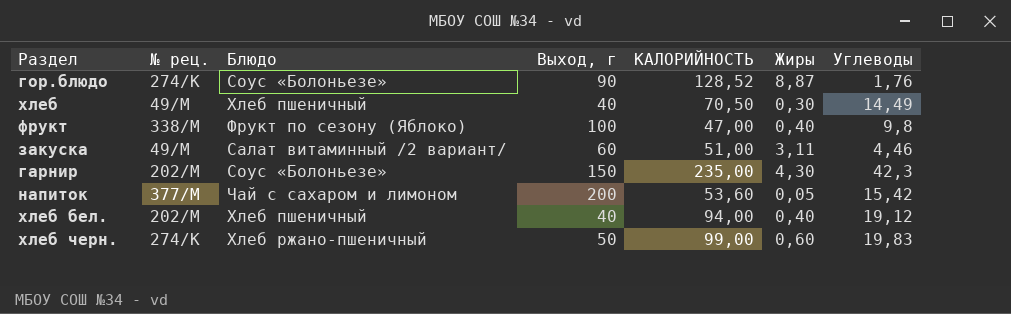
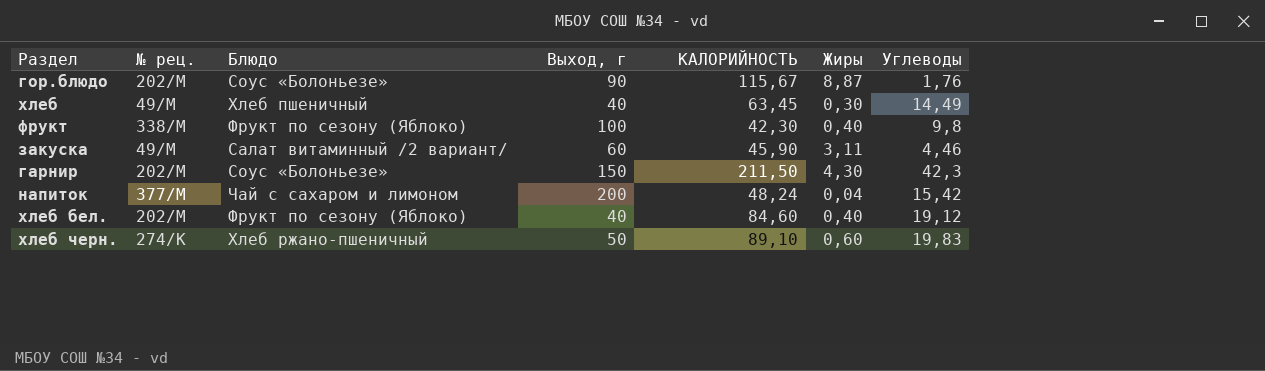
гор.блюдо | № рец.: 274/К -> 202/М
гор.блюдо | КАЛОРИЙНОСТЬ: 128,52 -> 115,67
хлеб | КАЛОРИЙНОСТЬ: 70,50 -> 63,45
фрукт | КАЛОРИЙНОСТЬ: 47,00 -> 42,30
закуска | КАЛОРИЙНОСТЬ: 51,00 -> 45,90
гарнир | КАЛОРИЙНОСТЬ: 235,00 -> 211,50
напиток | КАЛОРИЙНОСТЬ: 53,60 -> 48,24
напиток | Жиры: 0,05 -> 0,04
хлеб бел. | Блюдо: Хлеб пшеничный -> Фрукт по сезону (Яблоко)
хлеб бел. | КАЛОРИЙНОСТЬ: 94,00 -> 84,60
хлеб черн. | КАЛОРИЙНОСТЬ: 99,00 -> 89,10

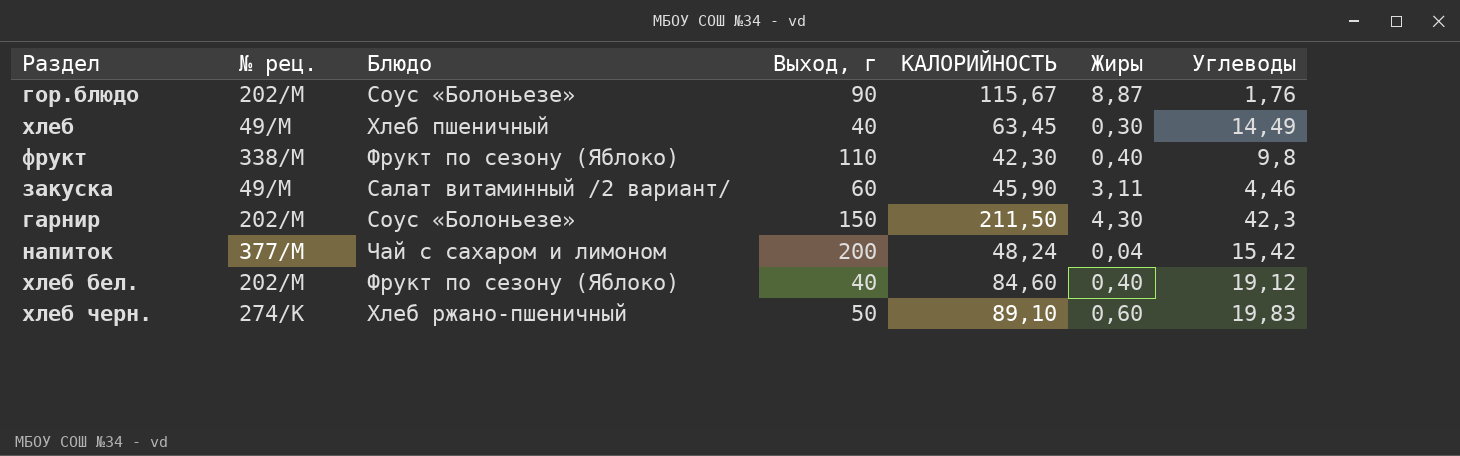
фрукт | Выход, г: 100 -> 110

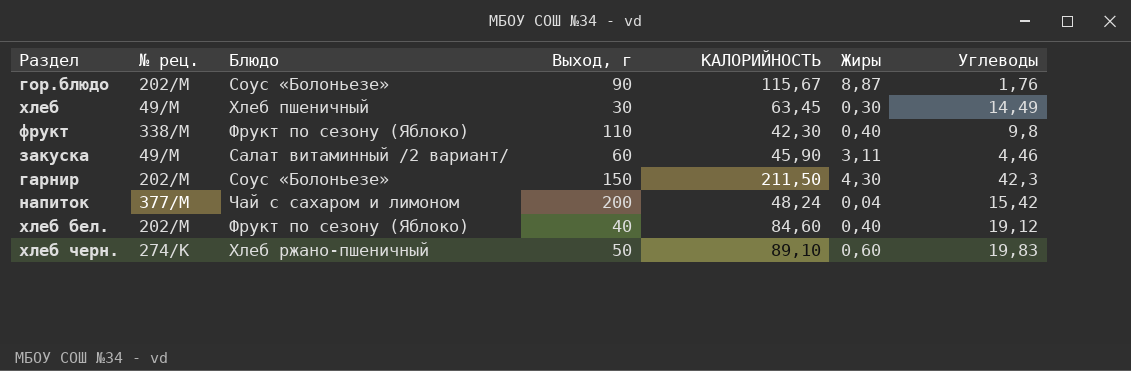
хлеб | Выход, г: 40 -> 30

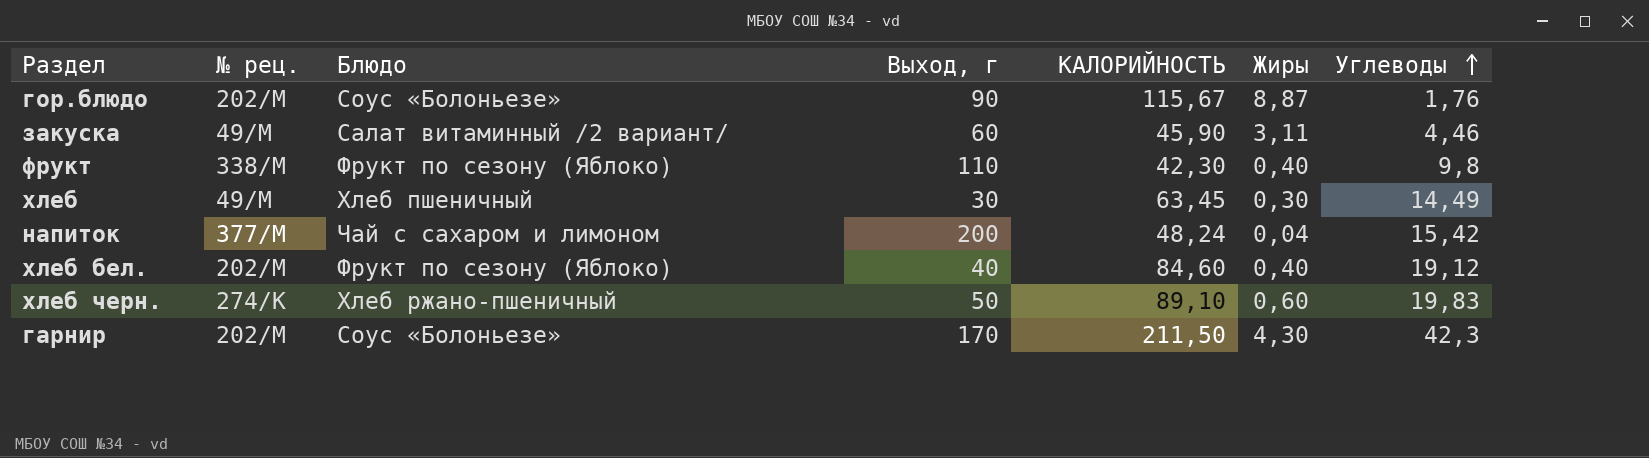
row order: none -> Углеводы ascending
гарнир | Выход, г: 150 -> 170

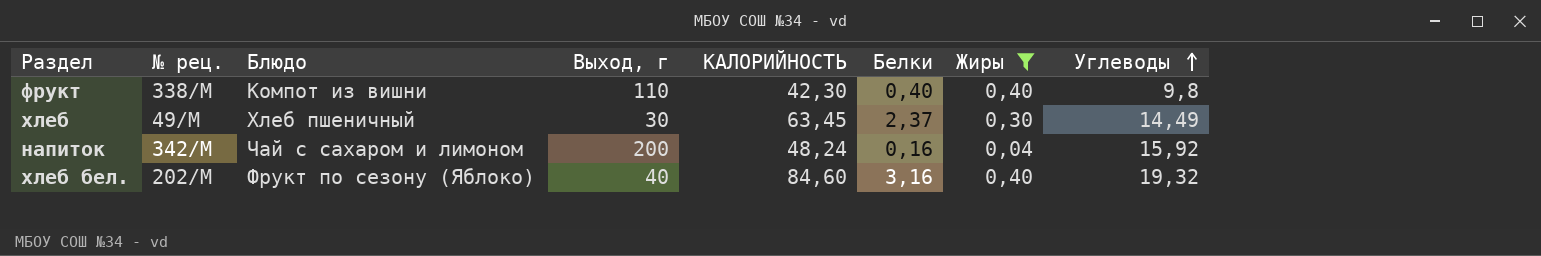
filter: none -> Жиры <= 0,40
column Белки | position: none -> 6
фрукт | Блюдо: Фрукт по сезону (Яблоко) -> Компот из вишни
напиток | № рец.: 377/М -> 342/М
напиток | Углеводы: 15,42 -> 15,92
хлеб бел. | Углеводы: 19,12 -> 19,32

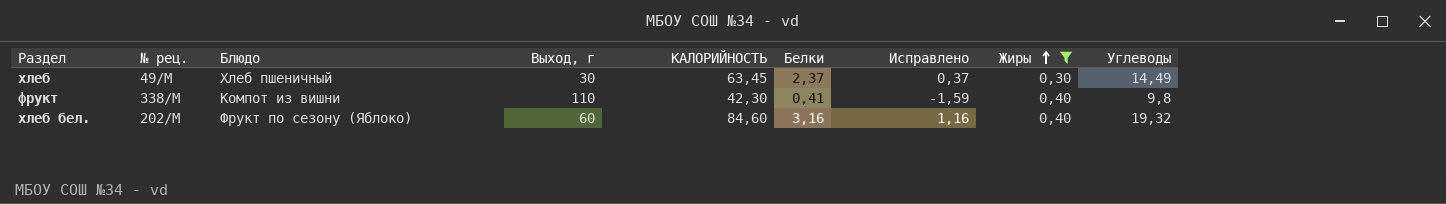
row order: Углеводы ascending -> Жиры ascending
column Исправлено | formula: none -> [Белки] - 2
row напиток: 342/М | Чай с сахаром и лимоном | 200 | 48,24 | 0,16 | 0,04 | 15,92 -> none
фрукт | Белки: 0,40 -> 0,41
хлеб бел. | Выход, г: 40 -> 60

